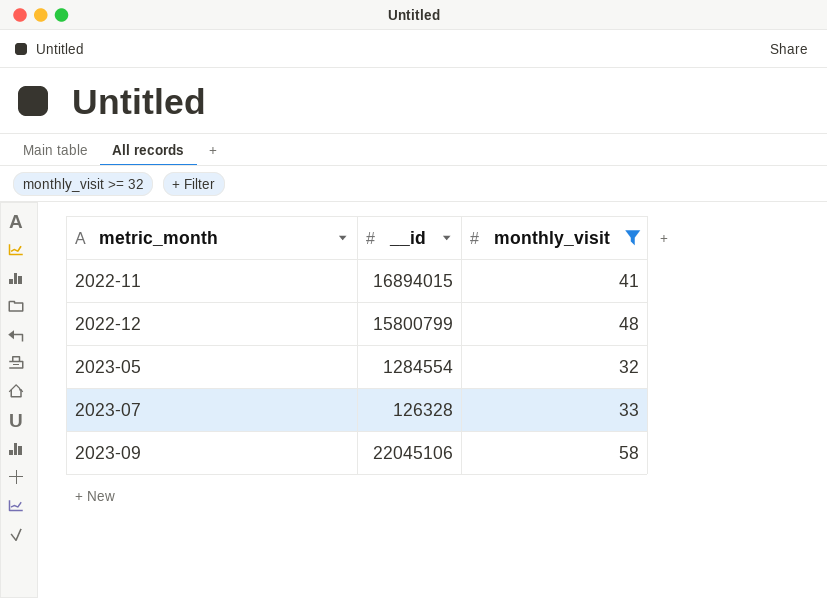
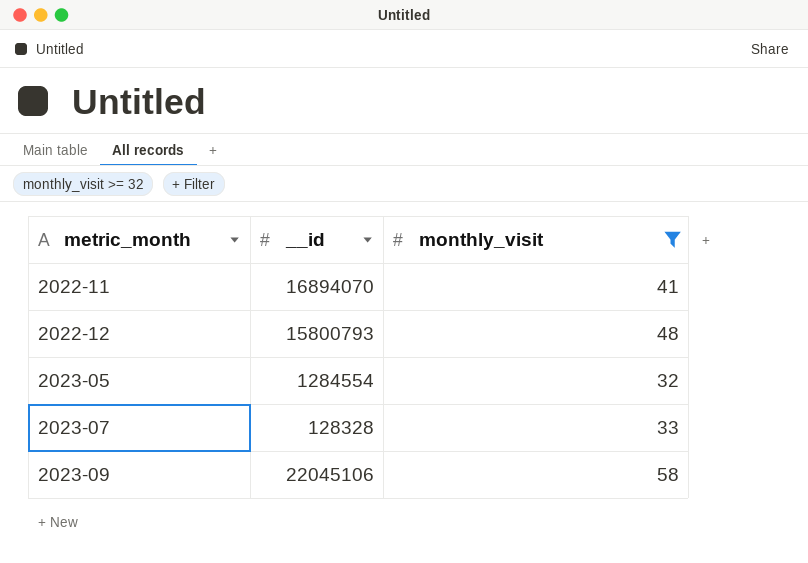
2022-11 | __id: 16894015 -> 16894070
2022-12 | __id: 15800799 -> 15800793
2023-07 | __id: 126328 -> 128328

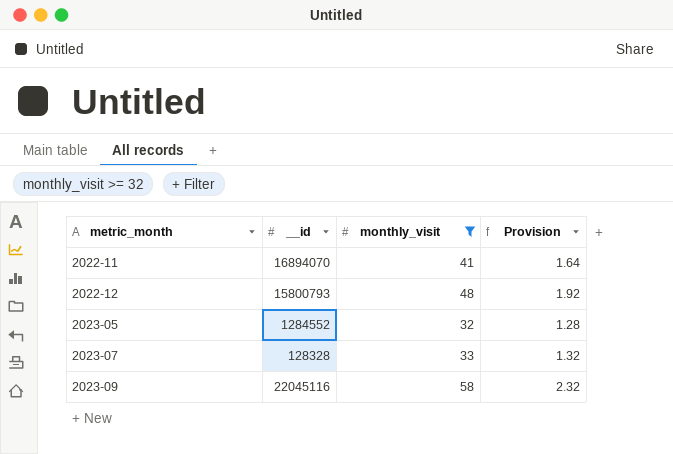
column Provision | formula: none -> [monthly_visit] * 0.04
2023-05 | __id: 1284554 -> 1284552
2023-09 | __id: 22045106 -> 22045116

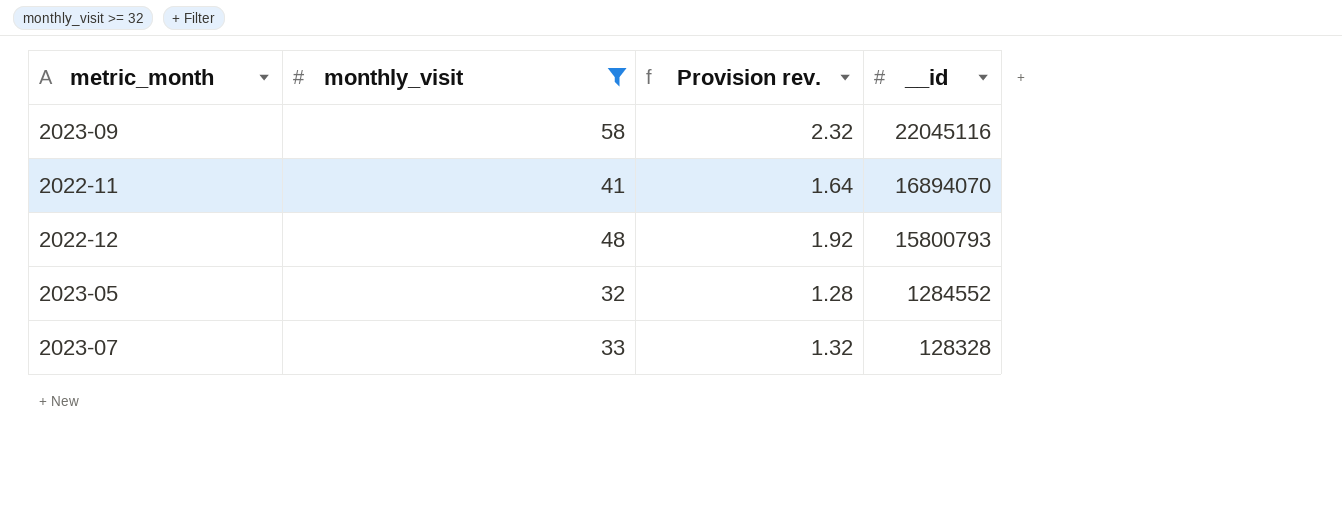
row order: metric_month ascending -> __id descending
column name: Provision -> Provision rev.
column __id | position: 2 -> 4

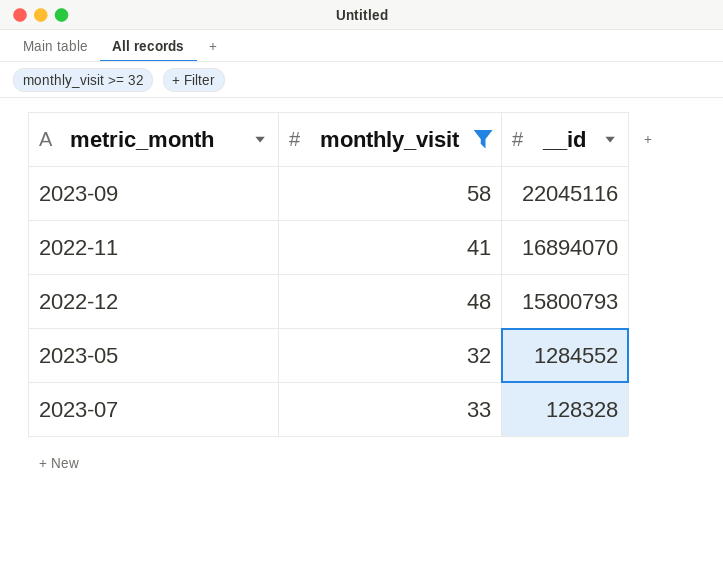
column Provision rev. | formula: [monthly_visit] * 0.04 -> none

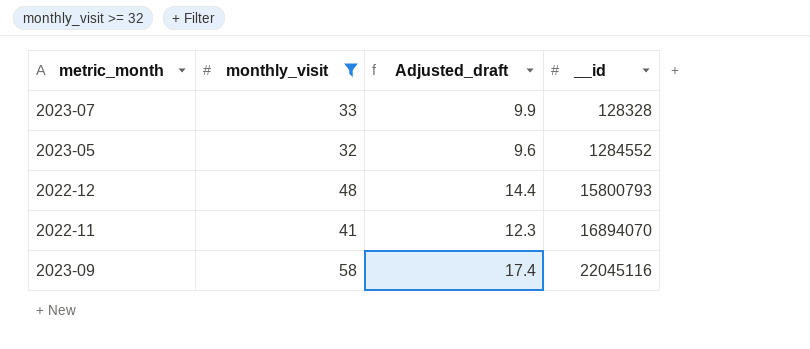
row order: __id descending -> __id ascending
column Adjusted_draft | formula: none -> [monthly_visit] * 0.3

